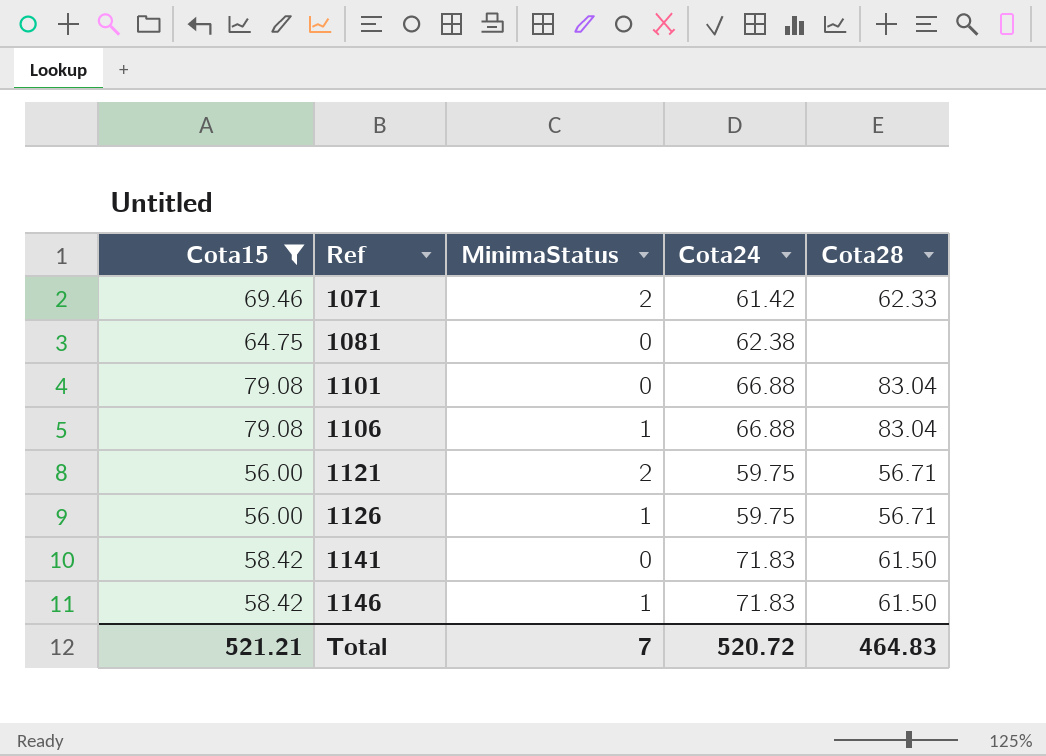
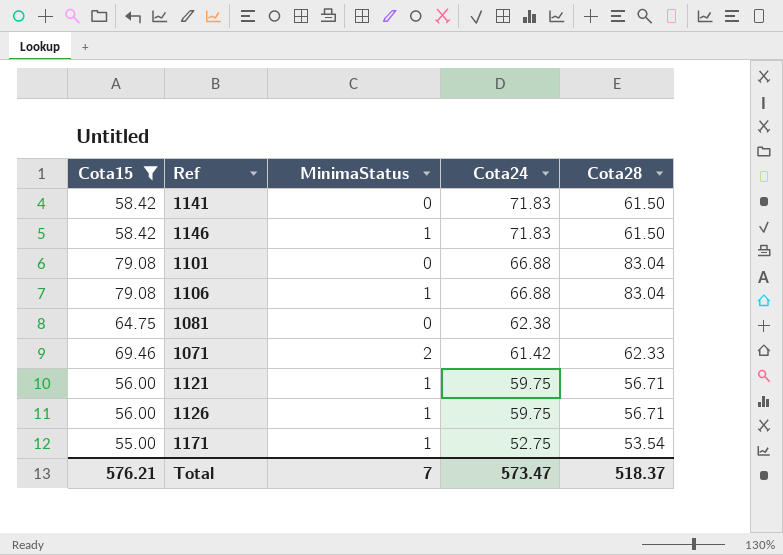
row order: Ref ascending -> Cota24 descending
1121 | MinimaStatus: 2 -> 1
row 1171: none -> 55.00 | 1 | 52.75 | 53.54
Total | Cota15: 521.21 -> 576.21
Total | Cota24: 520.72 -> 573.47
Total | Cota28: 464.83 -> 518.37

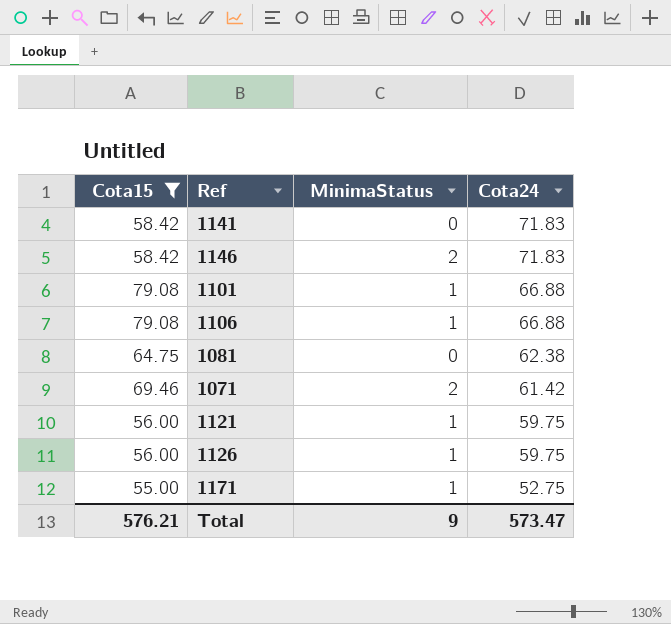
column Cota28 | position: 5 -> none
1146 | MinimaStatus: 1 -> 2
1101 | MinimaStatus: 0 -> 1
Total | MinimaStatus: 7 -> 9

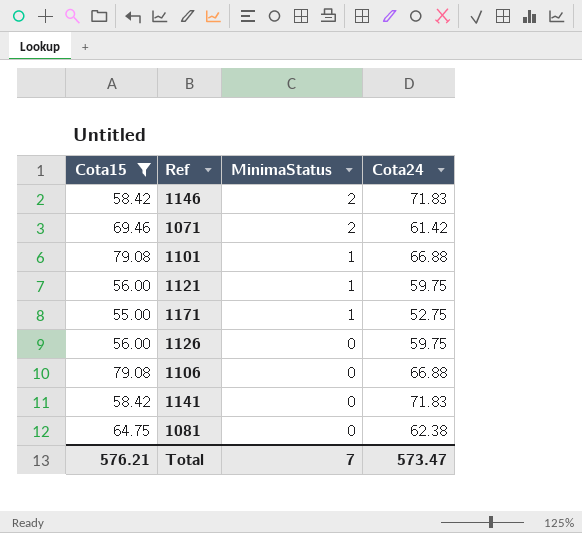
row order: Cota24 descending -> MinimaStatus descending
1126 | MinimaStatus: 1 -> 0
1106 | MinimaStatus: 1 -> 0
Total | MinimaStatus: 9 -> 7

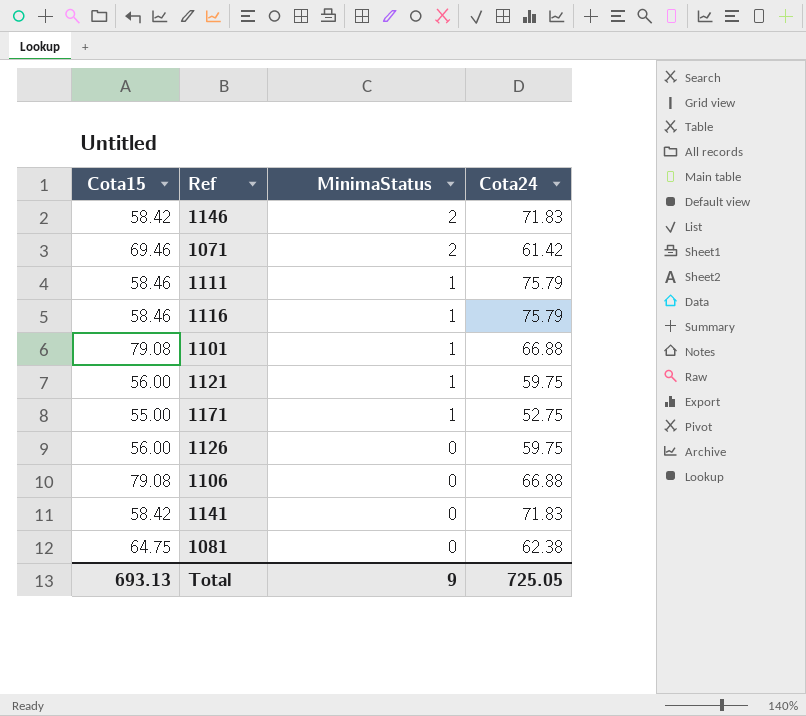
filter: Cota15 != 58.46 -> none
Total | Cota15: 576.21 -> 693.13
Total | MinimaStatus: 7 -> 9
Total | Cota24: 573.47 -> 725.05

